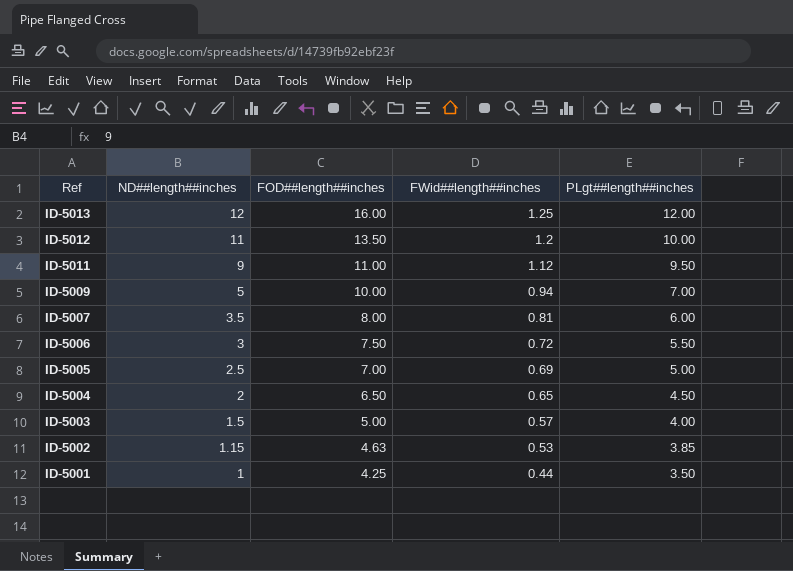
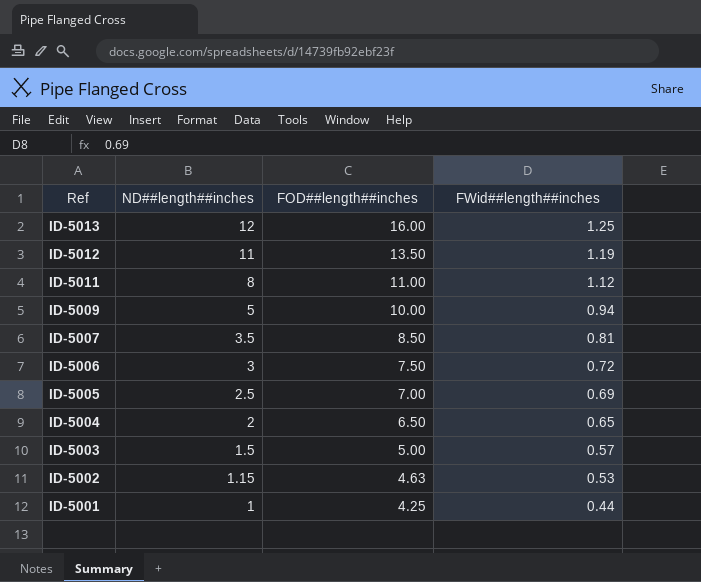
column PLgt##length##inches | position: 5 -> none
ID-5012 | FWid##length##inches: 1.2 -> 1.19
ID-5011 | ND##length##inches: 9 -> 8
ID-5007 | FOD##length##inches: 8.00 -> 8.50

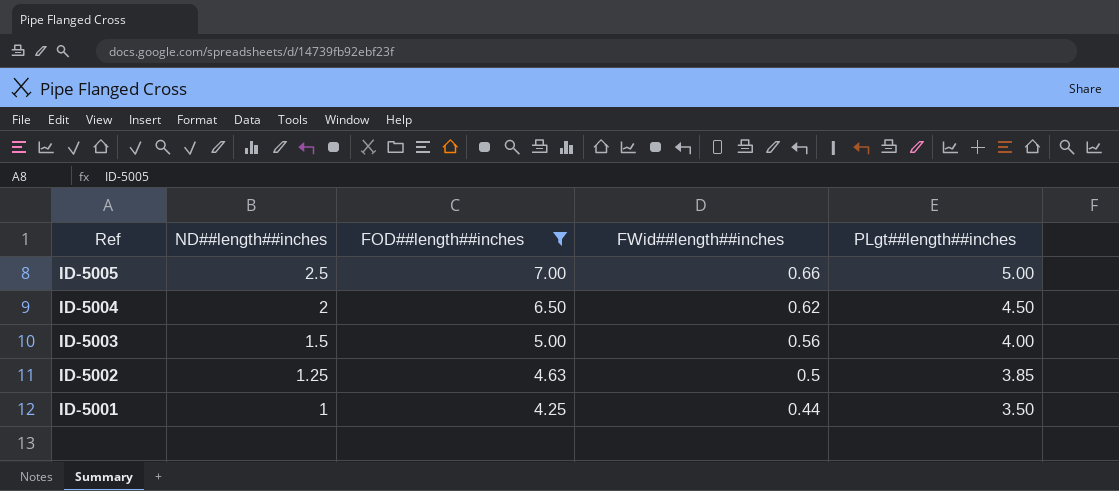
filter: none -> FOD##length##inches <= 7.00
column PLgt##length##inches | position: none -> 5
ID-5005 | FWid##length##inches: 0.69 -> 0.66
ID-5004 | FWid##length##inches: 0.65 -> 0.62
ID-5003 | FWid##length##inches: 0.57 -> 0.56
ID-5002 | ND##length##inches: 1.15 -> 1.25
ID-5002 | FWid##length##inches: 0.53 -> 0.5

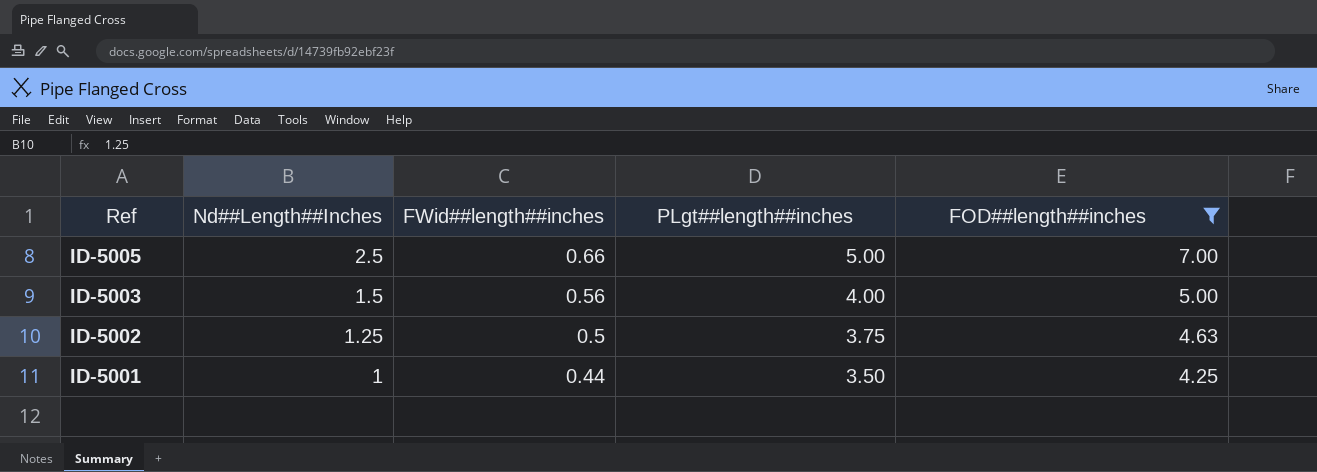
column name: ND##length##inches -> Nd##Length##Inches
column FOD##length##inches | position: 3 -> 5
row ID-5004: 2 | 6.50 | 0.62 | 4.50 -> none
ID-5002 | PLgt##length##inches: 3.85 -> 3.75

